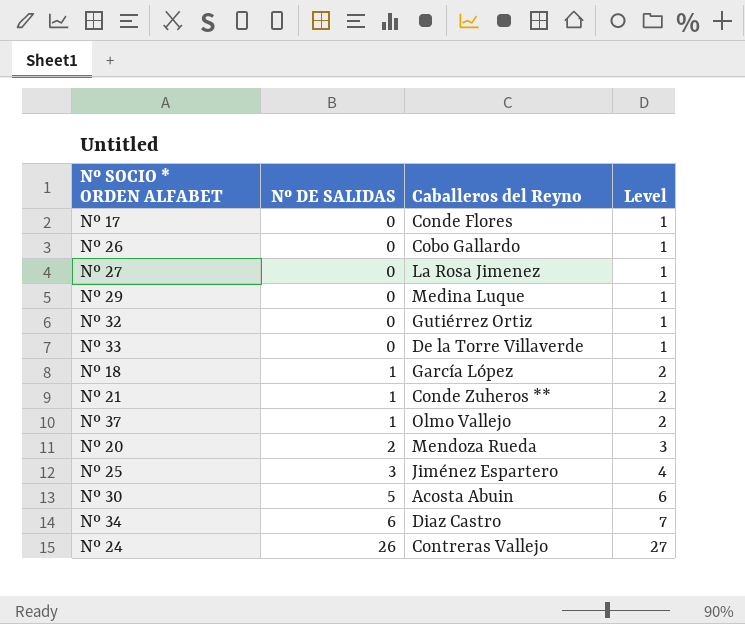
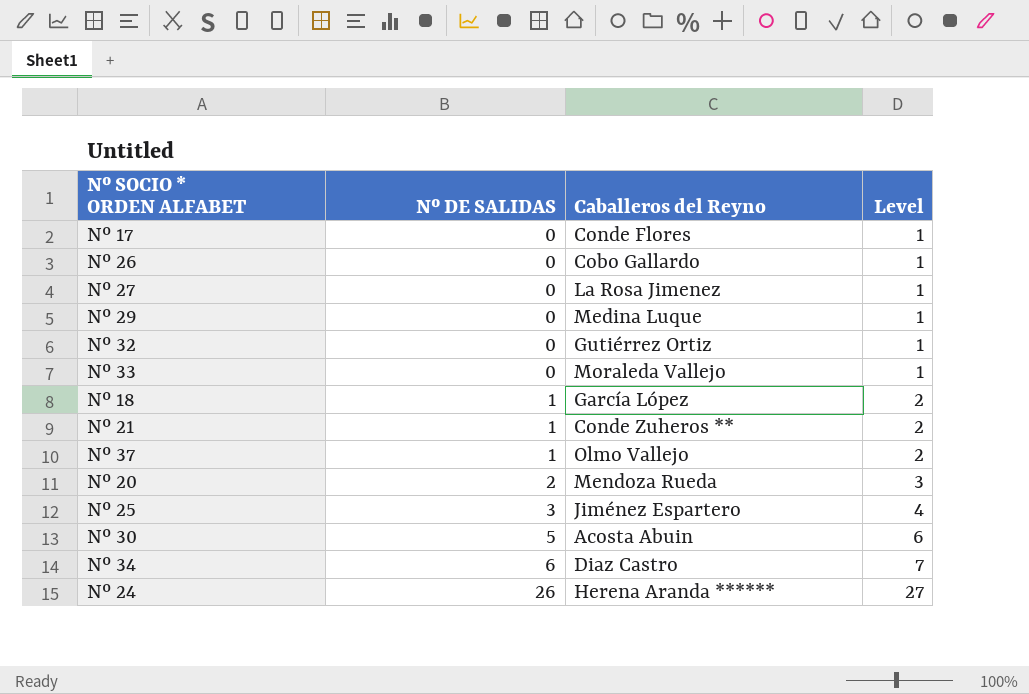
Nº 33 | Caballeros del Reyno: De la Torre Villaverde -> Moraleda Vallejo
Nº 24 | Caballeros del Reyno: Contreras Vallejo -> Herena Aranda ******

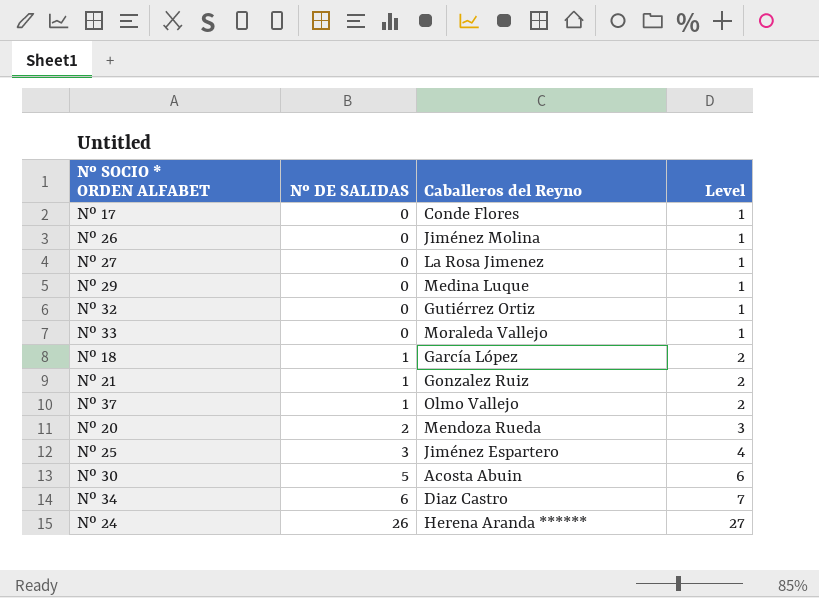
Nº 26 | Caballeros del Reyno: Cobo Gallardo -> Jiménez Molina
Nº 21 | Caballeros del Reyno: Conde Zuheros ** -> Gonzalez Ruiz

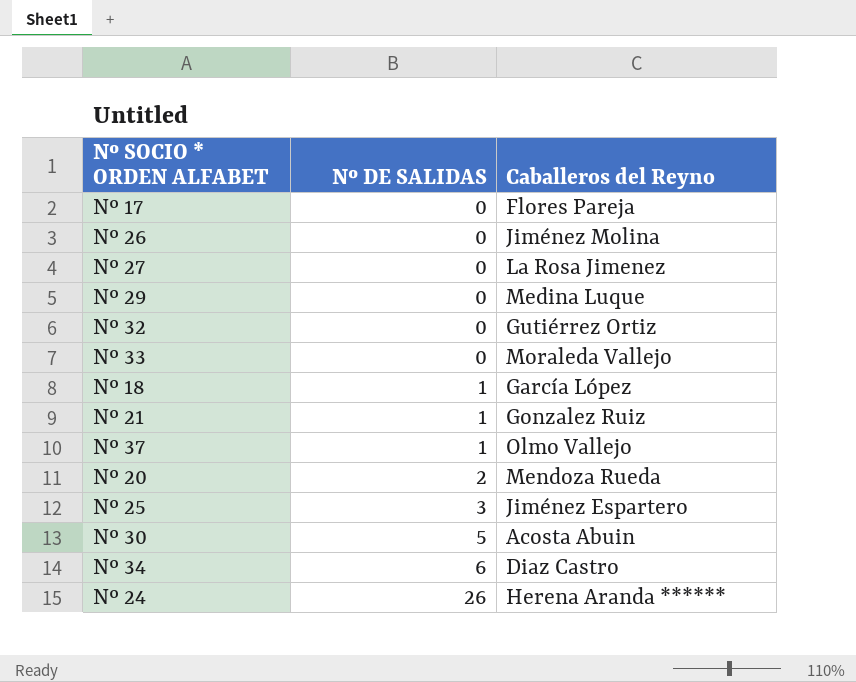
column Level | formula: [Nº DE SALIDAS] + 1 -> none
Nº 17 | Caballeros del Reyno: Conde Flores -> Flores Pareja

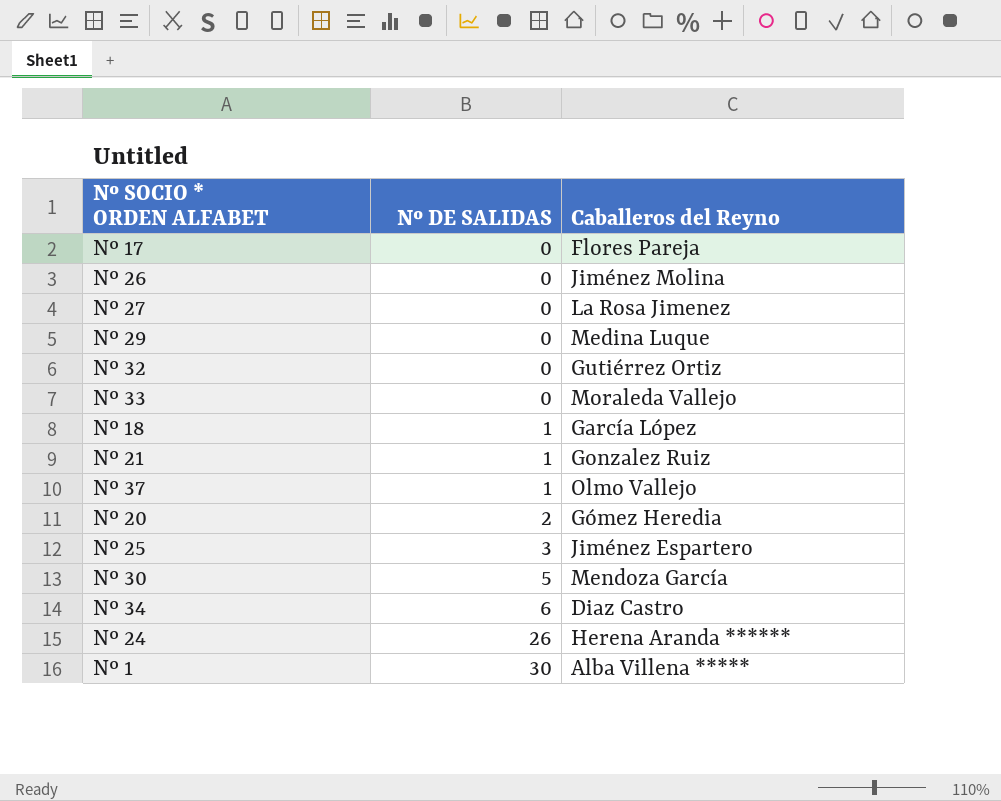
Nº 20 | Caballeros del Reyno: Mendoza Rueda -> Gómez Heredia
Nº 30 | Caballeros del Reyno: Acosta Abuin -> Mendoza García
row Nº 1: none -> 30 | Alba Villena *****

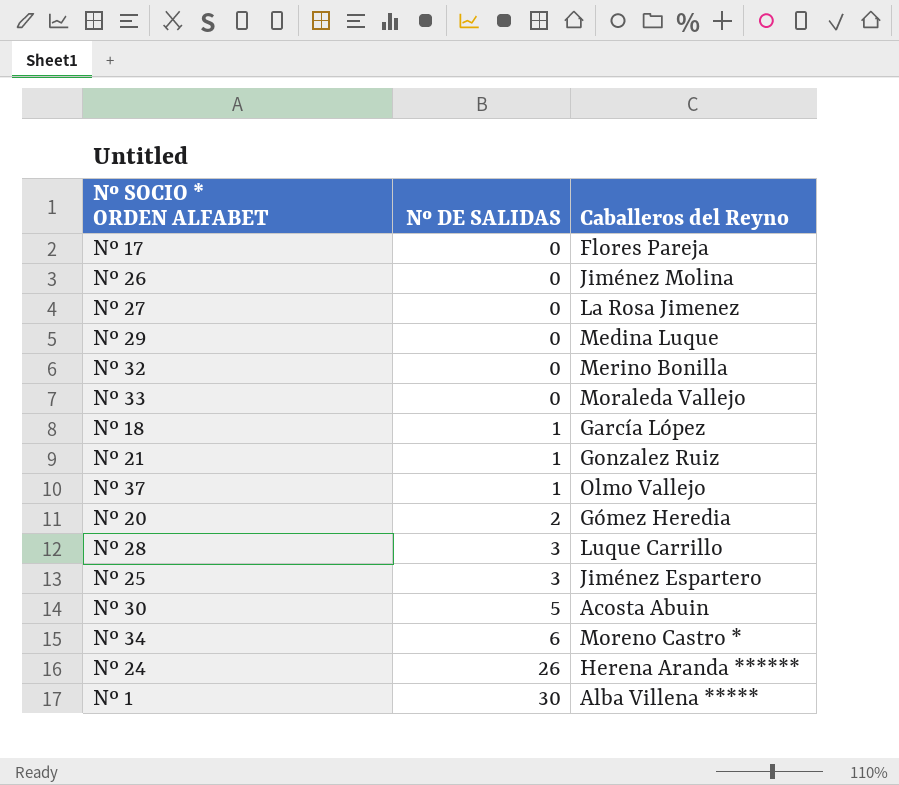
Nº 32 | Caballeros del Reyno: Gutiérrez Ortiz -> Merino Bonilla
row Nº 28: none -> 3 | Luque Carrillo
Nº 30 | Caballeros del Reyno: Mendoza García -> Acosta Abuin
Nº 34 | Caballeros del Reyno: Diaz Castro -> Moreno Castro *

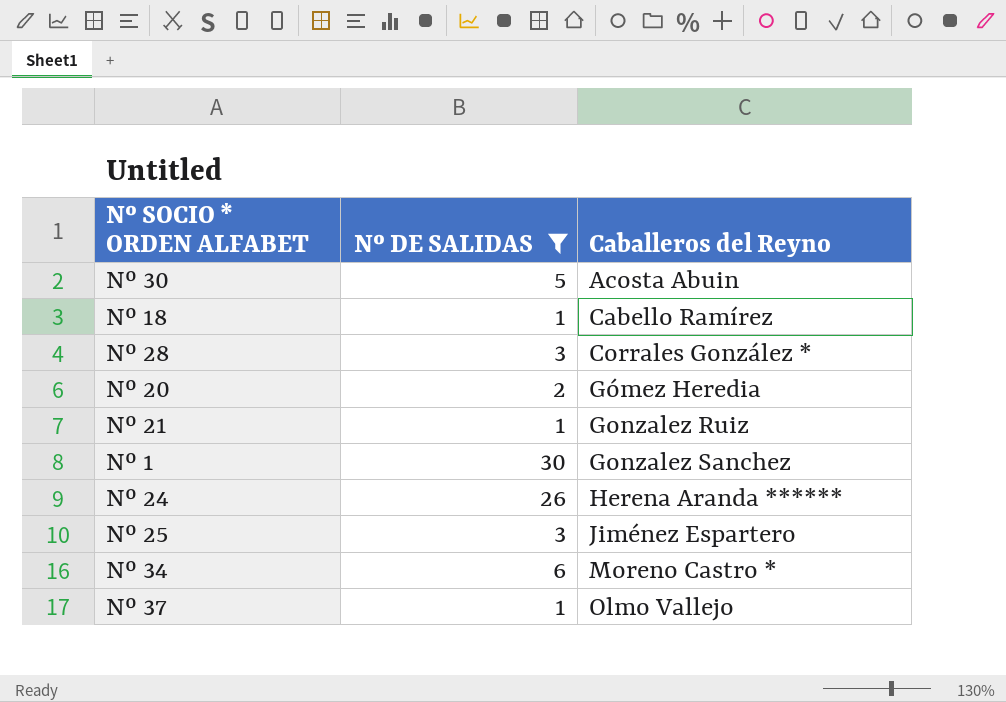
filter: none -> Nº DE SALIDAS != 0
row order: Nº DE SALIDAS ascending -> Caballeros del Reyno ascending
Nº 18 | Caballeros del Reyno: García López -> Cabello Ramírez
Nº 28 | Caballeros del Reyno: Luque Carrillo -> Corrales González *
Nº 1 | Caballeros del Reyno: Alba Villena ***** -> Gonzalez Sanchez

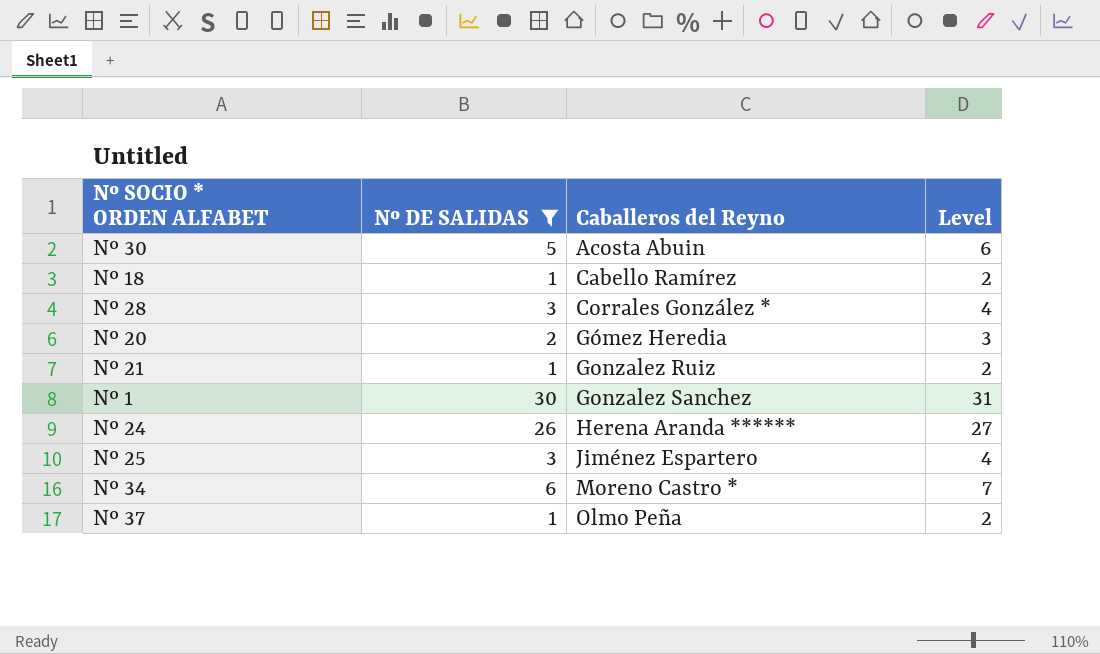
column Level | formula: none -> [Nº DE SALIDAS] + 1
Nº 37 | Caballeros del Reyno: Olmo Vallejo -> Olmo Peña

